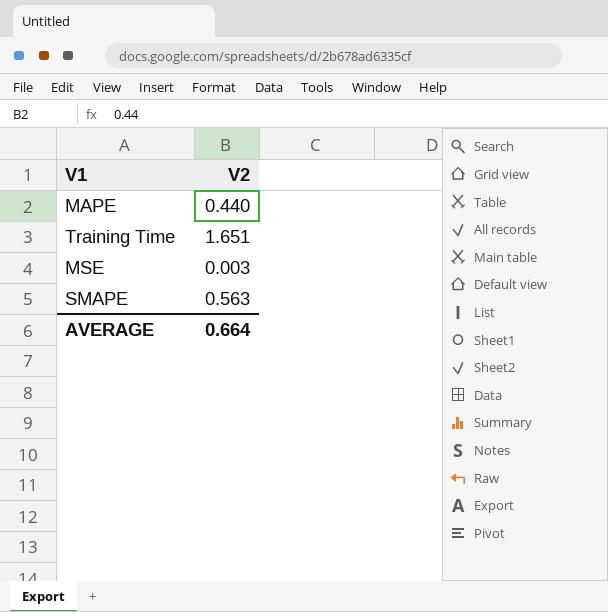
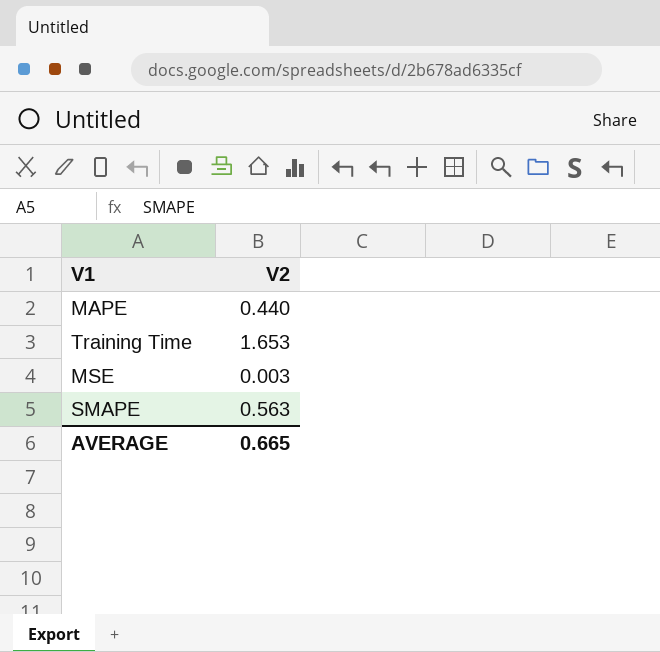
Training Time | V2: 1.651 -> 1.653
AVERAGE | V2: 0.664 -> 0.665

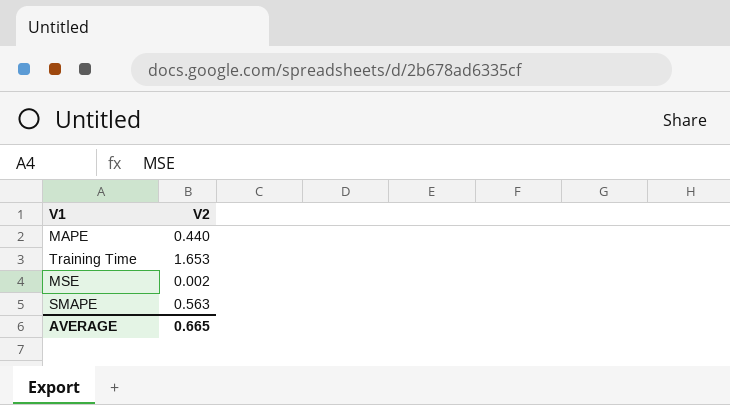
MSE | V2: 0.003 -> 0.002

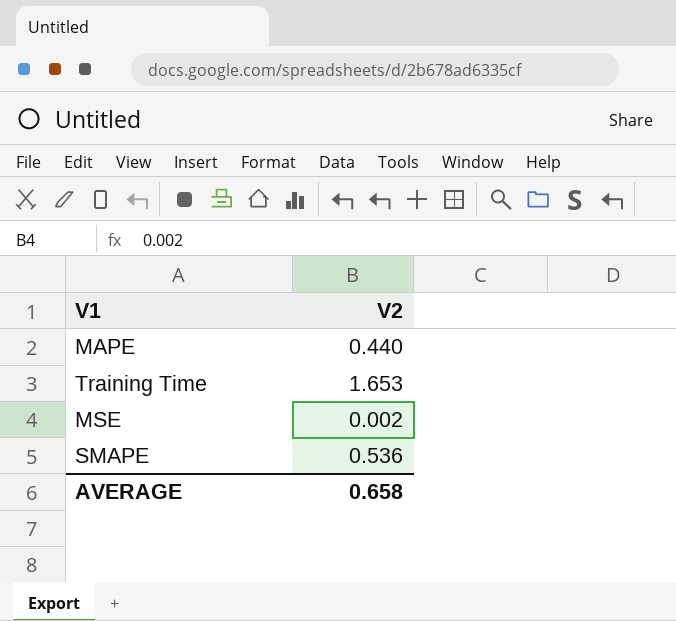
SMAPE | V2: 0.563 -> 0.536
AVERAGE | V2: 0.665 -> 0.658

